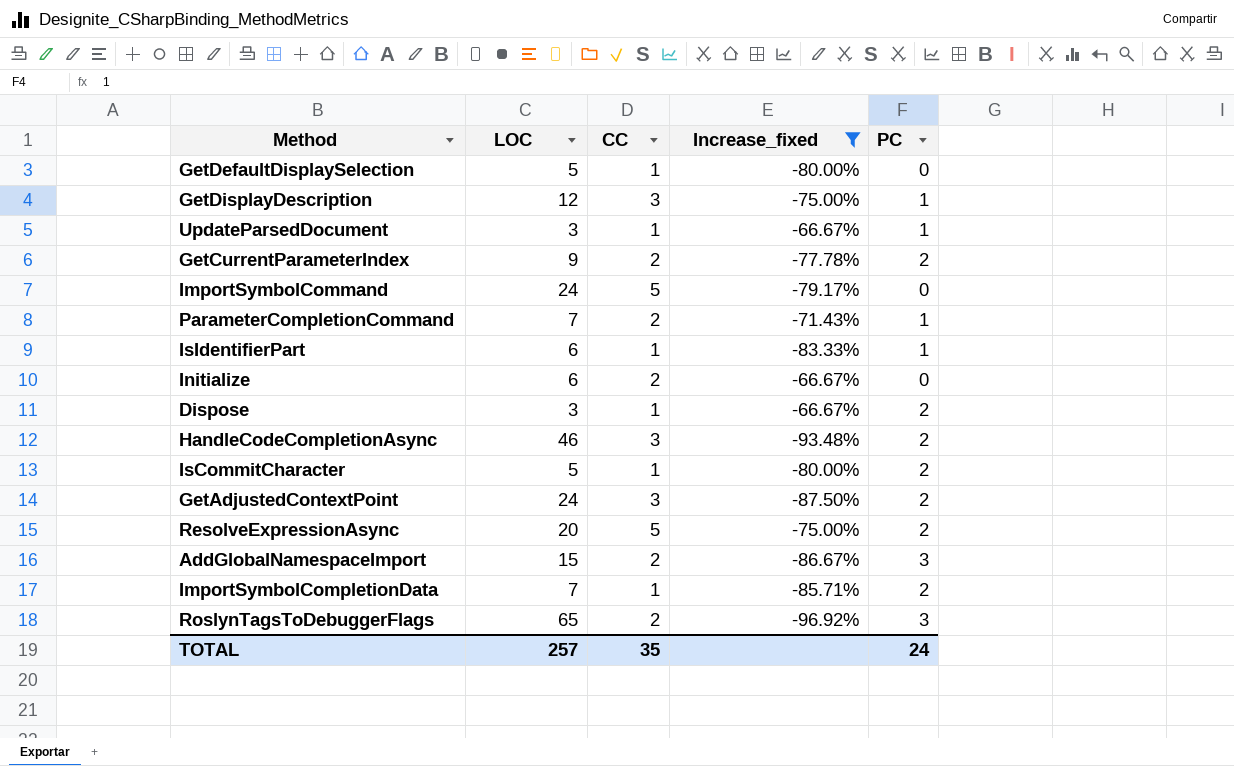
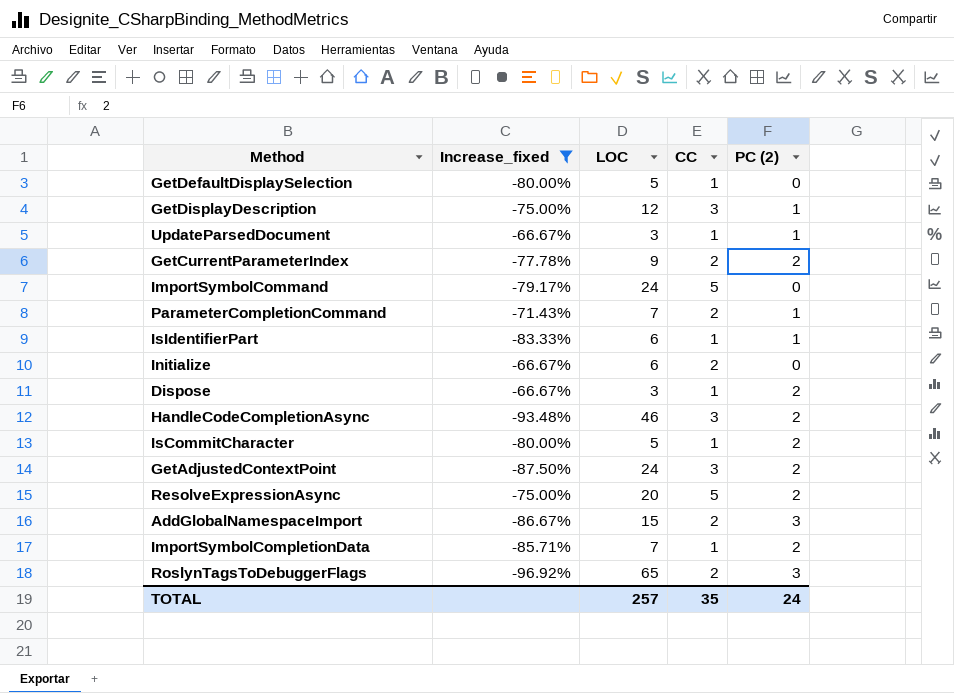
column Increase_fixed | position: 4 -> 2
column name: PC -> PC (2)

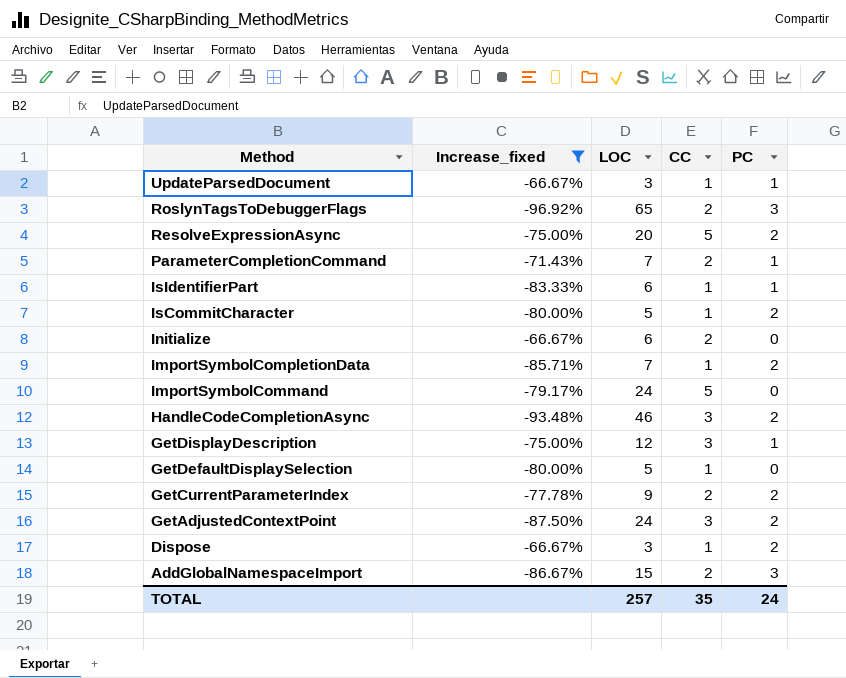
row order: none -> Method descending
column name: PC (2) -> PC

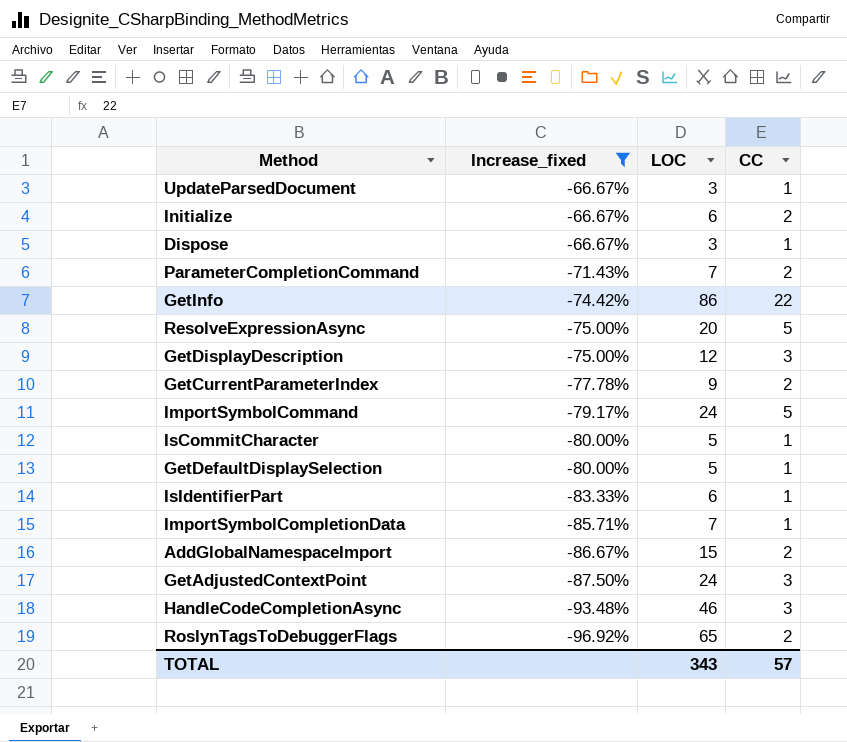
row order: Method descending -> Increase_fixed descending
column PC | position: 5 -> none
row GetInfo: none -> -74.42% | 86 | 22
TOTAL | LOC: 257 -> 343
TOTAL | CC: 35 -> 57

